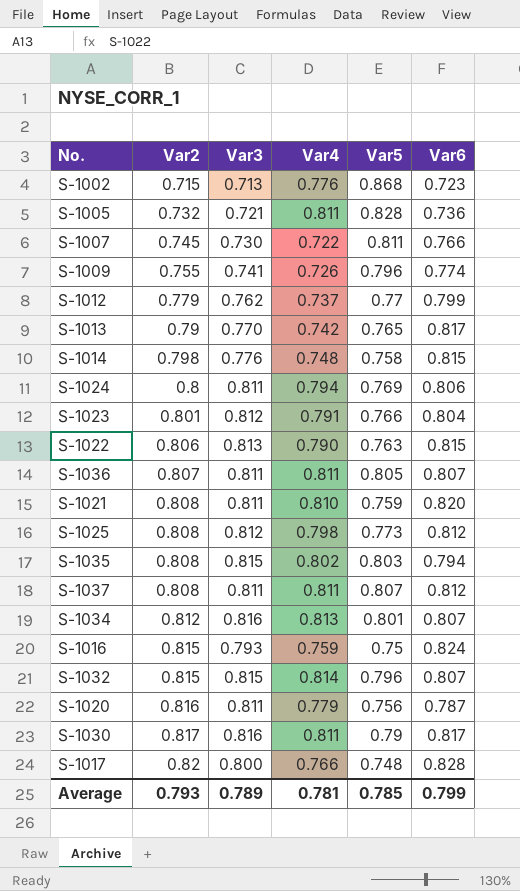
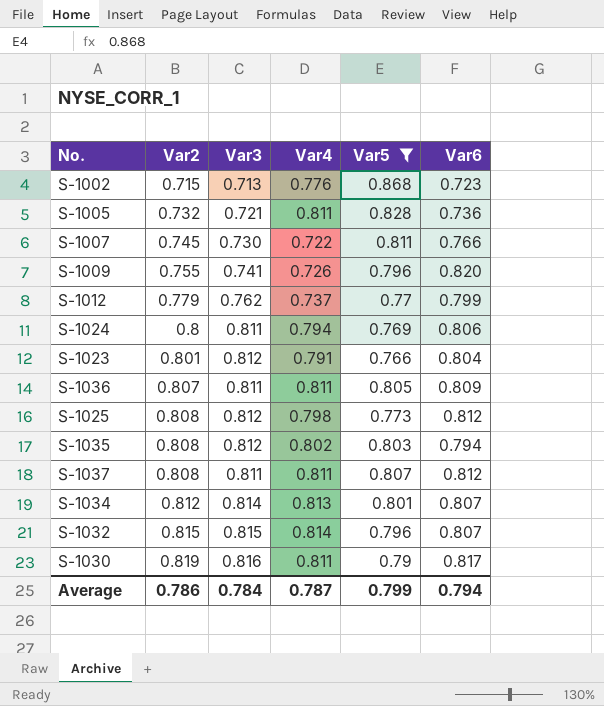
filter: none -> Var5 >= 0.766
S-1009 | Var6: 0.774 -> 0.820
S-1036 | Var6: 0.807 -> 0.809
S-1035 | Var3: 0.815 -> 0.812
S-1034 | Var3: 0.816 -> 0.814
S-1030 | Var2: 0.817 -> 0.819
Average | Var2: 0.793 -> 0.786
Average | Var3: 0.789 -> 0.784
Average | Var4: 0.781 -> 0.787
Average | Var5: 0.785 -> 0.799
Average | Var6: 0.799 -> 0.794

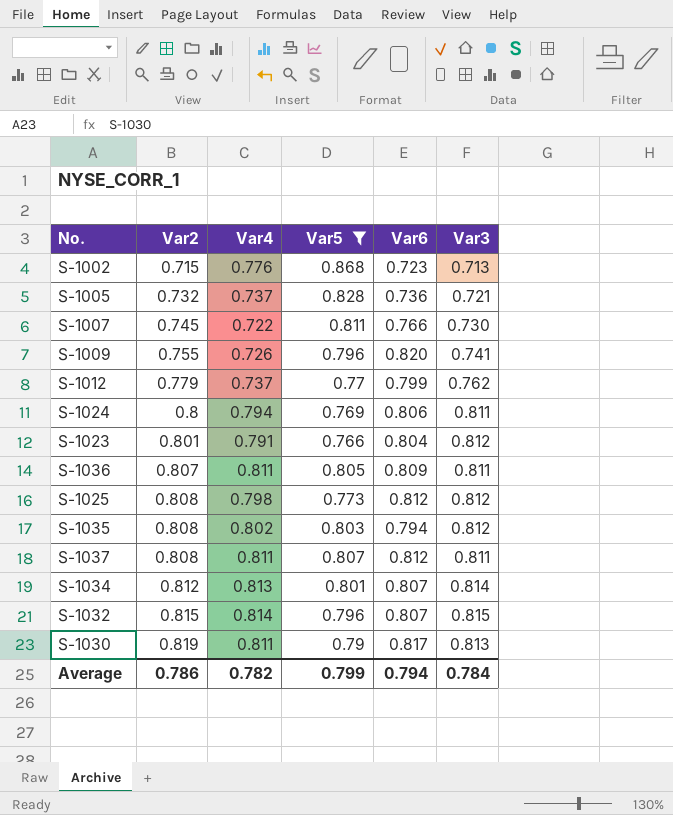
column Var3 | position: 3 -> 6
S-1005 | Var4: 0.811 -> 0.737
S-1030 | Var3: 0.816 -> 0.813
Average | Var4: 0.787 -> 0.782

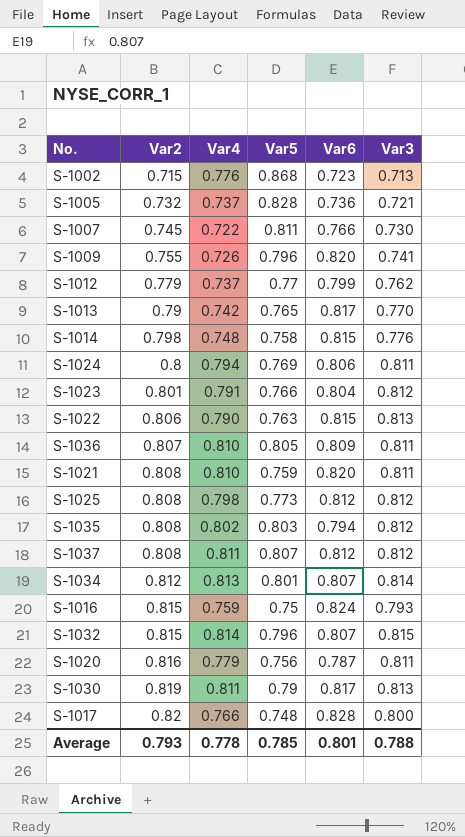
filter: Var5 >= 0.766 -> none
S-1036 | Var4: 0.811 -> 0.810
S-1037 | Var3: 0.811 -> 0.812
Average | Var2: 0.786 -> 0.793
Average | Var4: 0.782 -> 0.778
Average | Var5: 0.799 -> 0.785
Average | Var6: 0.794 -> 0.801
Average | Var3: 0.784 -> 0.788

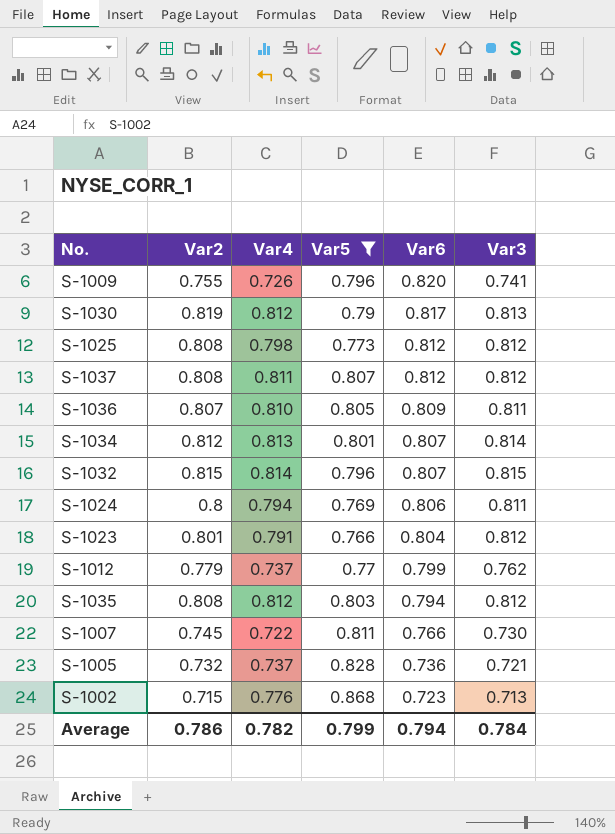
filter: none -> Var5 >= 0.766
row order: Var2 ascending -> Var6 descending
S-1030 | Var4: 0.811 -> 0.812
S-1035 | Var4: 0.802 -> 0.812
Average | Var2: 0.793 -> 0.786
Average | Var4: 0.778 -> 0.782
Average | Var5: 0.785 -> 0.799
Average | Var6: 0.801 -> 0.794
Average | Var3: 0.788 -> 0.784

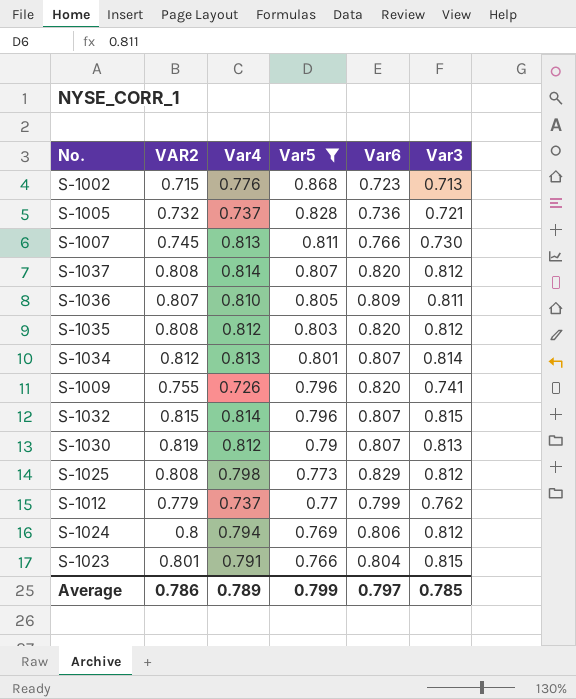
row order: Var6 descending -> Var5 descending
column name: Var2 -> VAR2
S-1007 | Var4: 0.722 -> 0.813
S-1037 | Var4: 0.811 -> 0.814
S-1037 | Var6: 0.812 -> 0.820
S-1035 | Var6: 0.794 -> 0.820
S-1030 | Var6: 0.817 -> 0.807
S-1025 | Var6: 0.812 -> 0.829
S-1024 | Var3: 0.811 -> 0.812
S-1023 | Var3: 0.812 -> 0.815
Average | Var4: 0.782 -> 0.789
Average | Var6: 0.794 -> 0.797
Average | Var3: 0.784 -> 0.785

